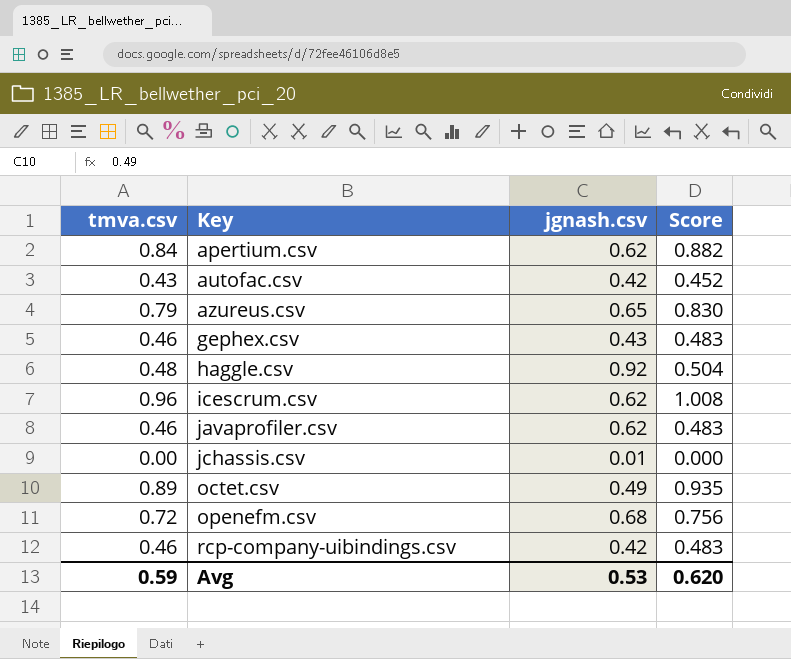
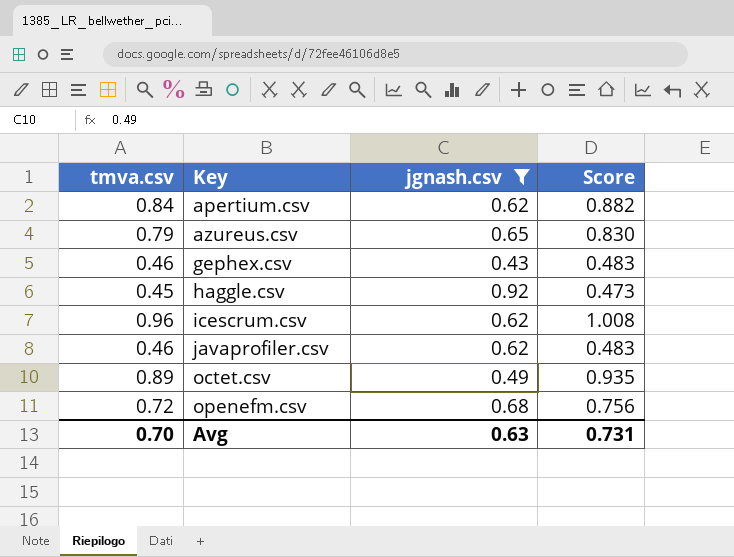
filter: none -> jgnash.csv >= 0.43
haggle.csv | tmva.csv: 0.48 -> 0.45
haggle.csv | Score: 0.504 -> 0.473
Avg | tmva.csv: 0.59 -> 0.70
Avg | jgnash.csv: 0.53 -> 0.63
Avg | Score: 0.620 -> 0.731

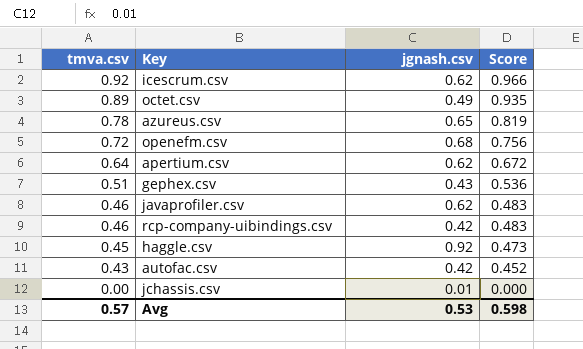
filter: jgnash.csv >= 0.43 -> none
row order: Key ascending -> tmva.csv descending
icescrum.csv | tmva.csv: 0.96 -> 0.92
icescrum.csv | Score: 1.008 -> 0.966
azureus.csv | tmva.csv: 0.79 -> 0.78
azureus.csv | Score: 0.830 -> 0.819
apertium.csv | tmva.csv: 0.84 -> 0.64
apertium.csv | Score: 0.882 -> 0.672
gephex.csv | tmva.csv: 0.46 -> 0.51
gephex.csv | Score: 0.483 -> 0.536
Avg | tmva.csv: 0.70 -> 0.57
Avg | jgnash.csv: 0.63 -> 0.53
Avg | Score: 0.731 -> 0.598

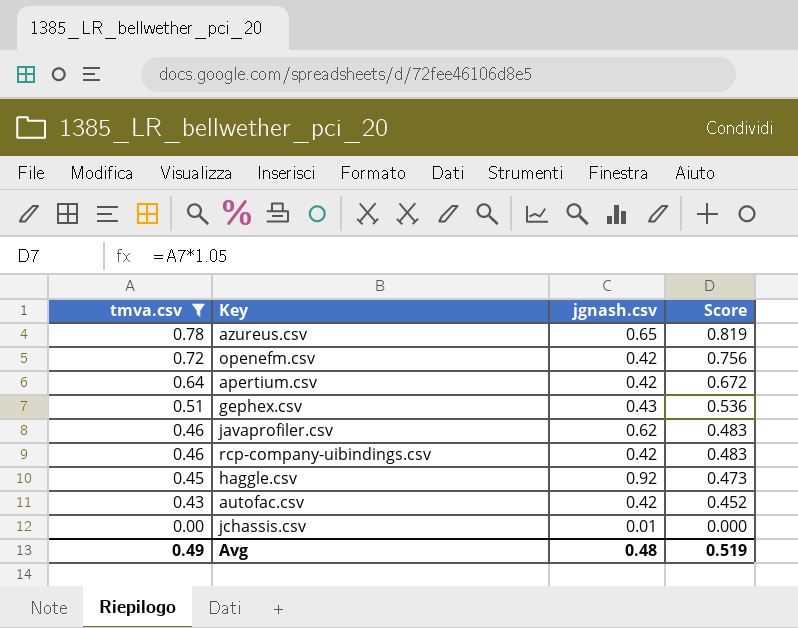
filter: none -> tmva.csv <= 0.78
openefm.csv | jgnash.csv: 0.68 -> 0.42
apertium.csv | jgnash.csv: 0.62 -> 0.42
Avg | tmva.csv: 0.57 -> 0.49
Avg | jgnash.csv: 0.53 -> 0.48
Avg | Score: 0.598 -> 0.519

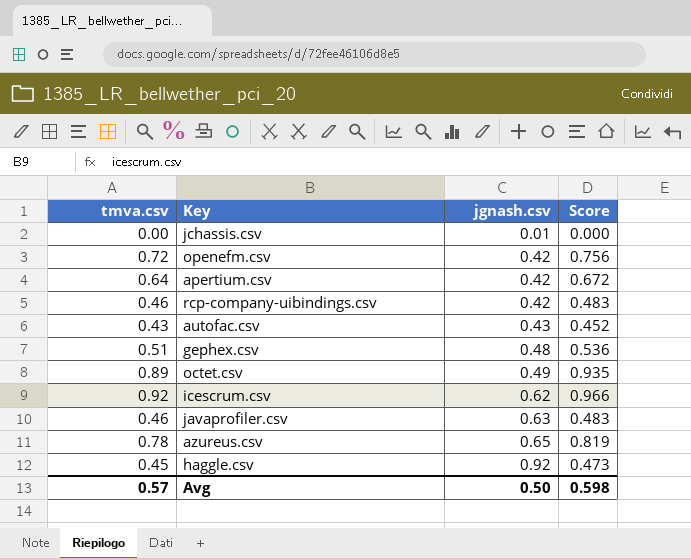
filter: tmva.csv <= 0.78 -> none
row order: tmva.csv descending -> jgnash.csv ascending
autofac.csv | jgnash.csv: 0.42 -> 0.43
gephex.csv | jgnash.csv: 0.43 -> 0.48
javaprofiler.csv | jgnash.csv: 0.62 -> 0.63
Avg | tmva.csv: 0.49 -> 0.57
Avg | jgnash.csv: 0.48 -> 0.50
Avg | Score: 0.519 -> 0.598

